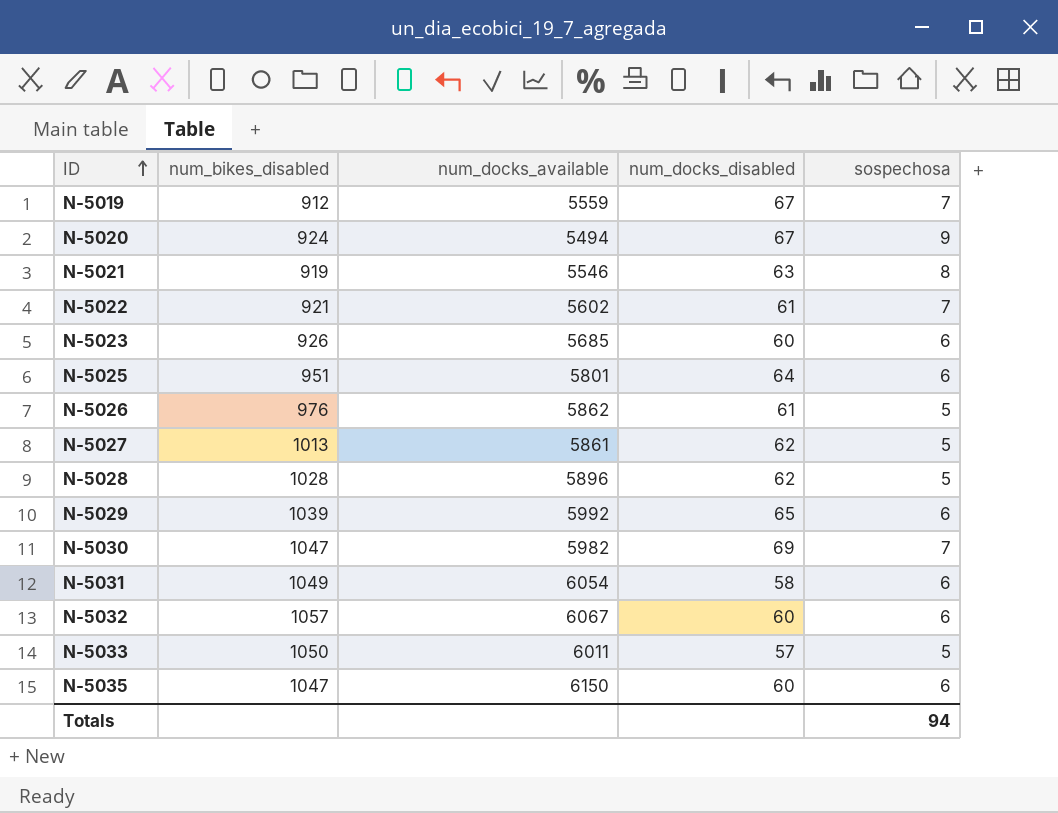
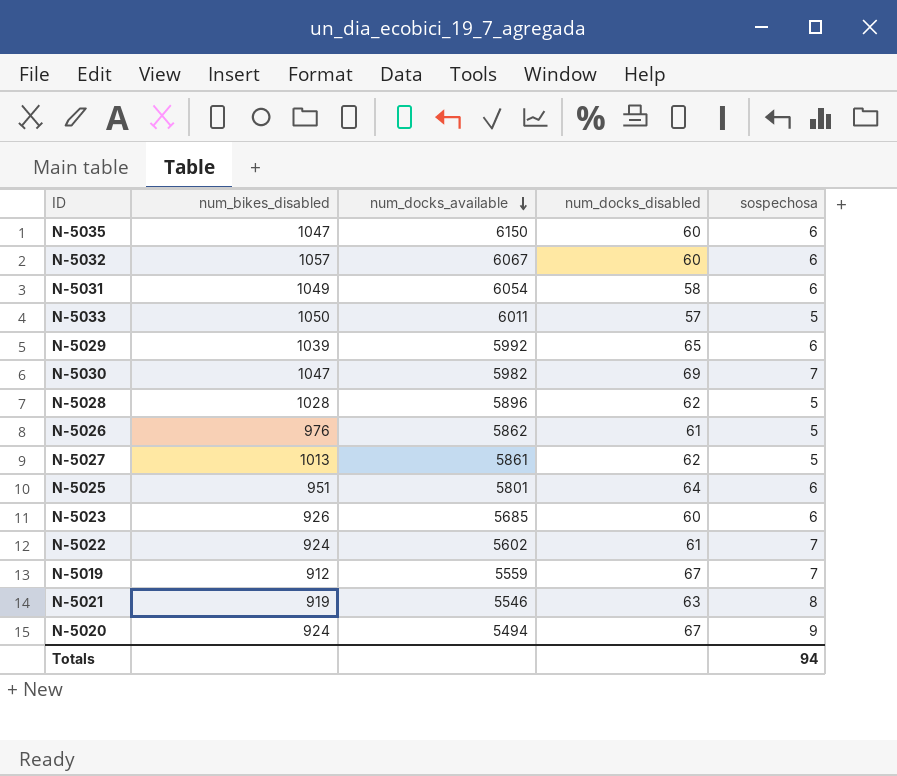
row order: ID ascending -> num_docks_available descending
N-5022 | num_bikes_disabled: 921 -> 924

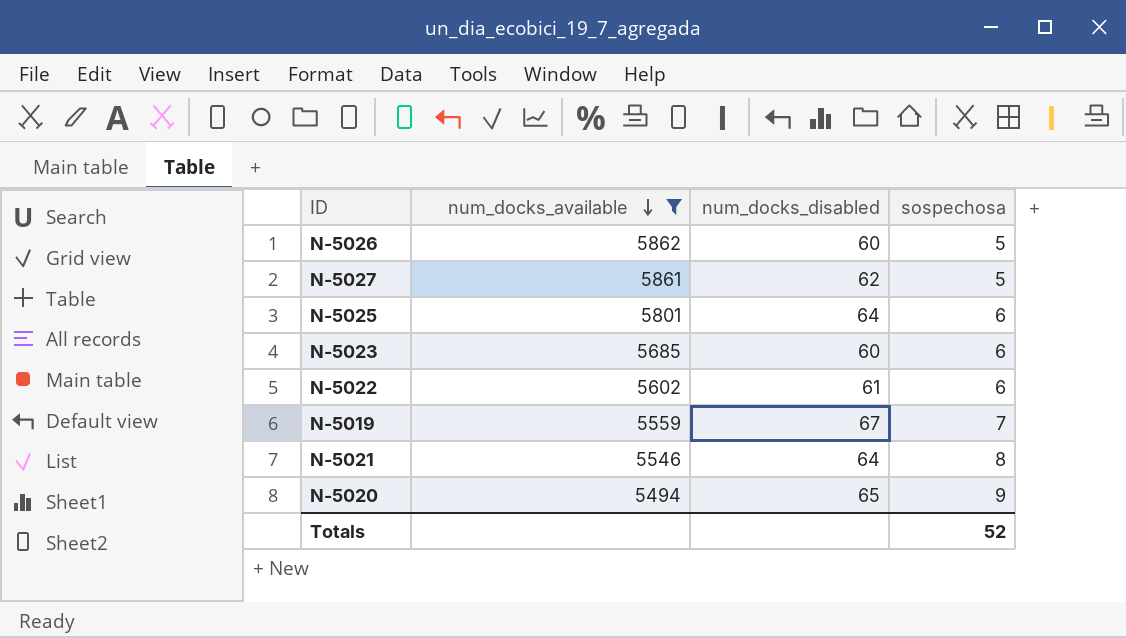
filter: none -> num_docks_available <= 5862
column num_bikes_disabled | position: 2 -> none
N-5026 | num_docks_disabled: 61 -> 60
N-5022 | sospechosa: 7 -> 6
N-5021 | num_docks_disabled: 63 -> 64
N-5020 | num_docks_disabled: 67 -> 65
Totals | sospechosa: 94 -> 52

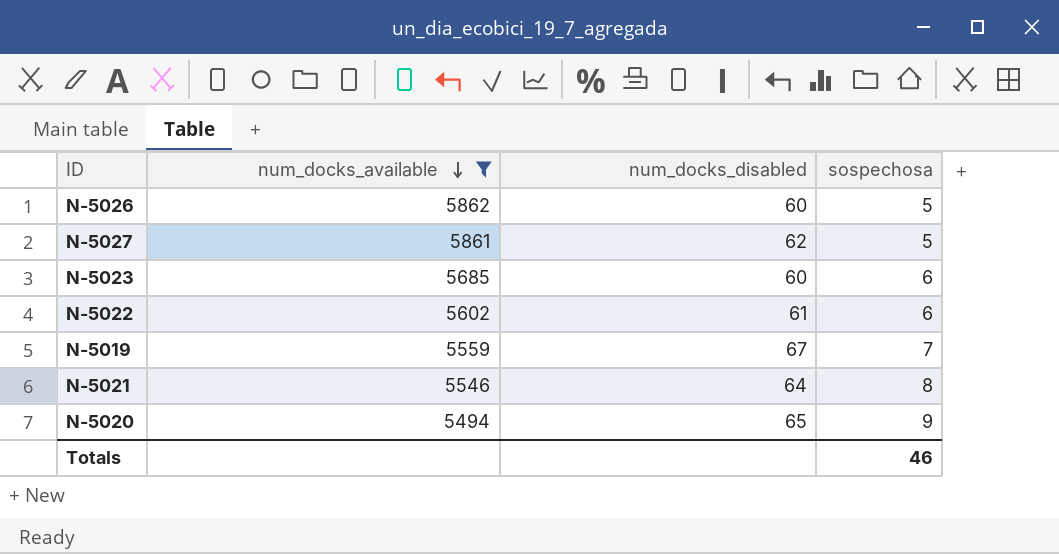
row N-5025: 5801 | 64 | 6 -> none
Totals | sospechosa: 52 -> 46

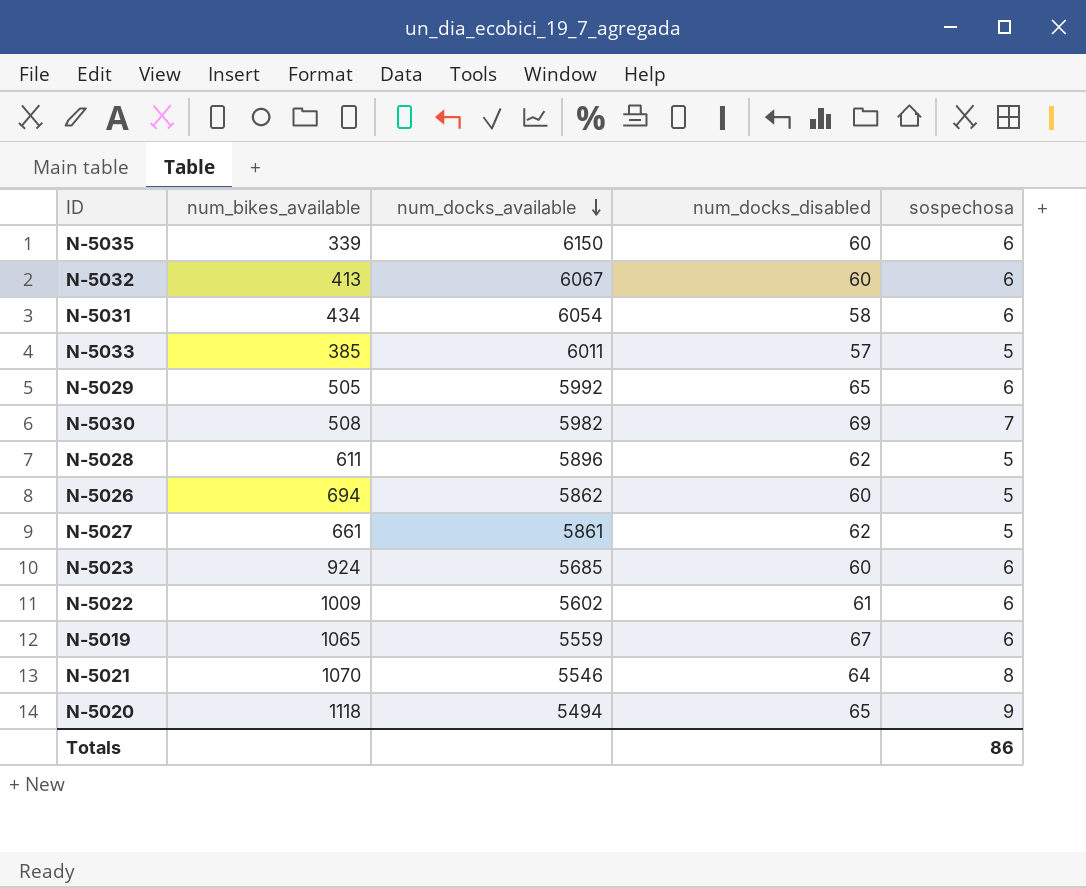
filter: num_docks_available <= 5862 -> none
column num_bikes_available | position: none -> 2
N-5019 | sospechosa: 7 -> 6
Totals | sospechosa: 46 -> 86

